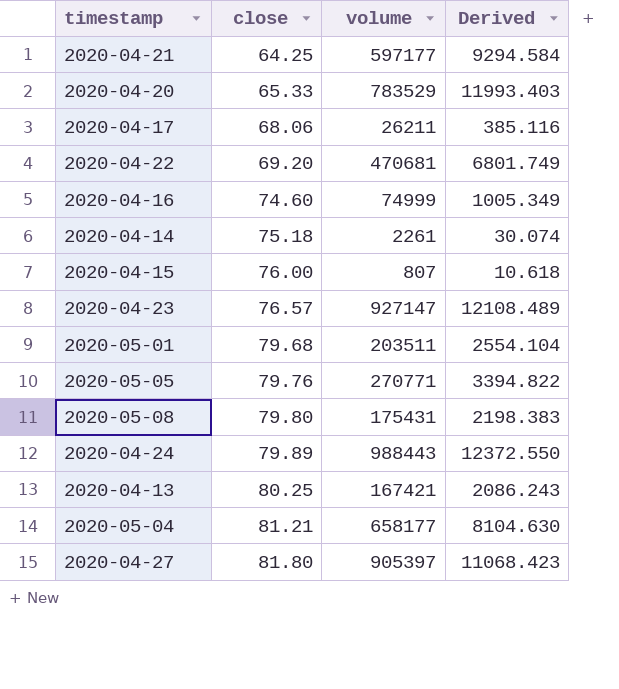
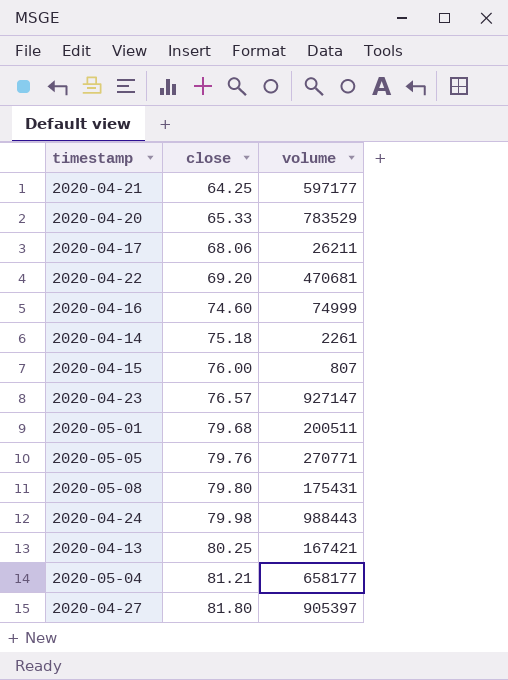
column Derived | formula: [volume] / [close] -> none
2020-05-01 | volume: 203511 -> 200511
2020-04-24 | close: 79.89 -> 79.98

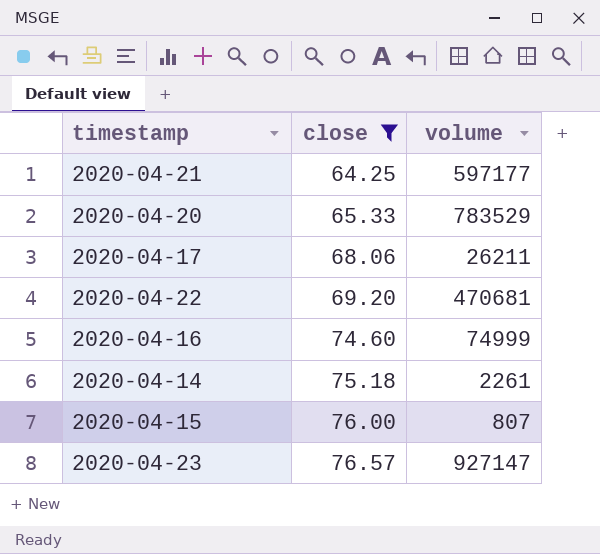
filter: none -> close <= 76.57

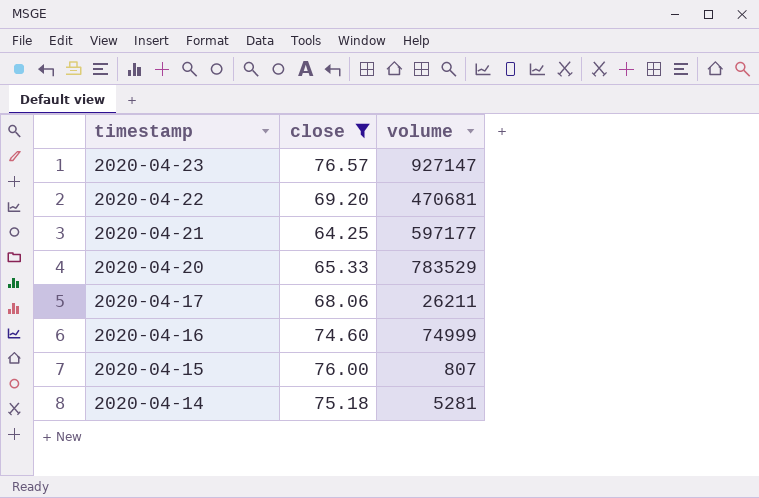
row order: close ascending -> timestamp descending
2020-04-14 | volume: 2261 -> 5281

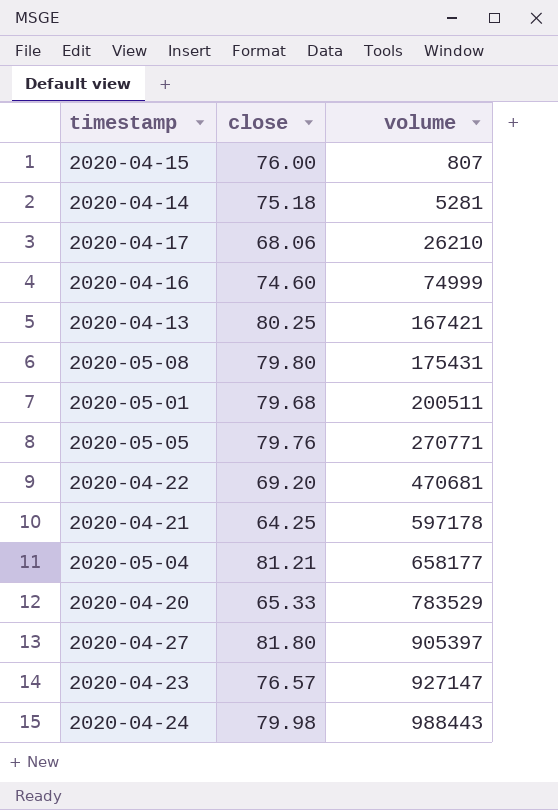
filter: close <= 76.57 -> none
row order: timestamp descending -> volume ascending
2020-04-17 | volume: 26211 -> 26210
2020-04-21 | volume: 597177 -> 597178

